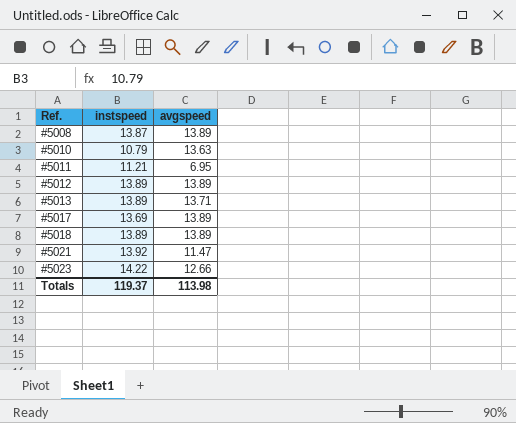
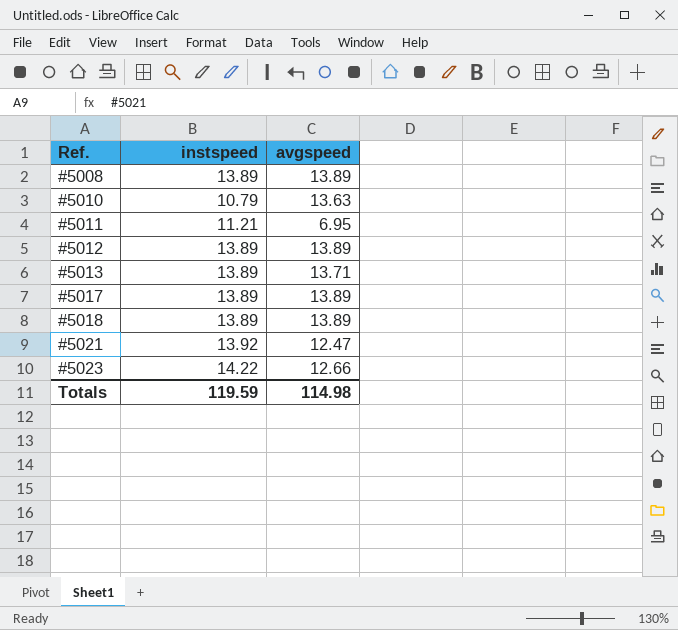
#5008 | instspeed: 13.87 -> 13.89
#5017 | instspeed: 13.69 -> 13.89
#5021 | avgspeed: 11.47 -> 12.47
Totals | instspeed: 119.37 -> 119.59
Totals | avgspeed: 113.98 -> 114.98

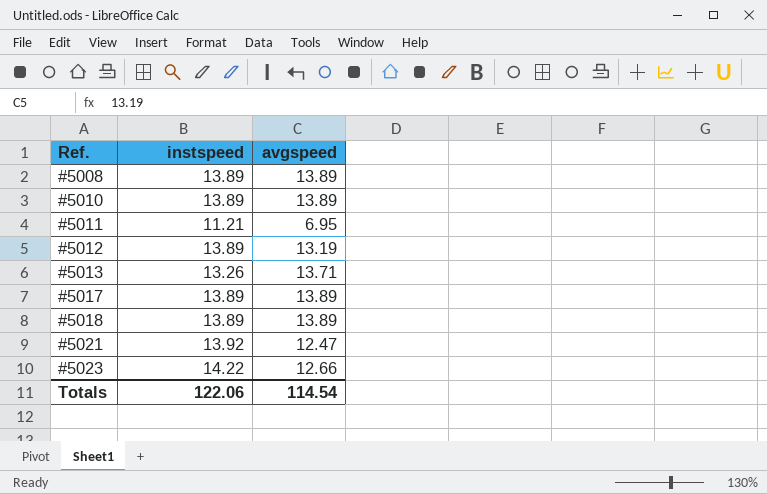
#5010 | instspeed: 10.79 -> 13.89
#5010 | avgspeed: 13.63 -> 13.89
#5012 | avgspeed: 13.89 -> 13.19
#5013 | instspeed: 13.89 -> 13.26
Totals | instspeed: 119.59 -> 122.06
Totals | avgspeed: 114.98 -> 114.54

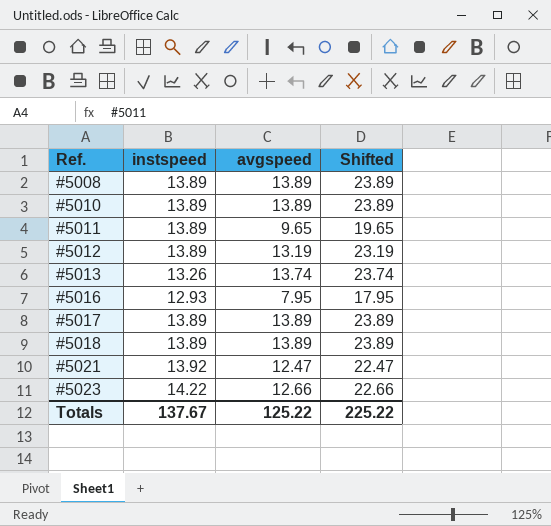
column Shifted | formula: none -> [avgspeed] + 10
#5011 | instspeed: 11.21 -> 13.89
#5011 | avgspeed: 6.95 -> 9.65
#5013 | avgspeed: 13.71 -> 13.74
row #5016: none -> 12.93 | 7.95 | 17.95
Totals | instspeed: 122.06 -> 137.67
Totals | avgspeed: 114.54 -> 125.22

